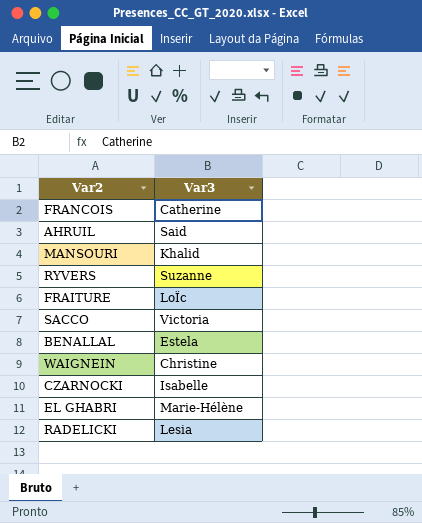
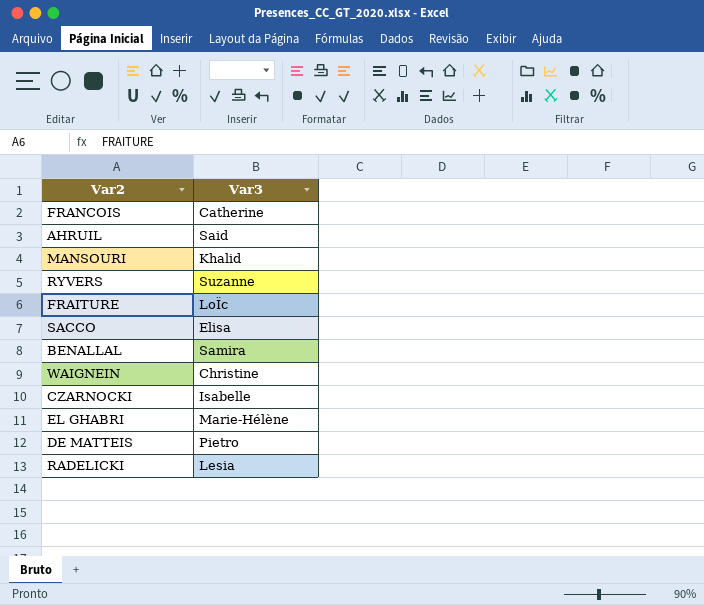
SACCO | Var3: Victoria -> Elisa
BENALLAL | Var3: Estela -> Samira
row DE MATTEIS: none -> Pietro

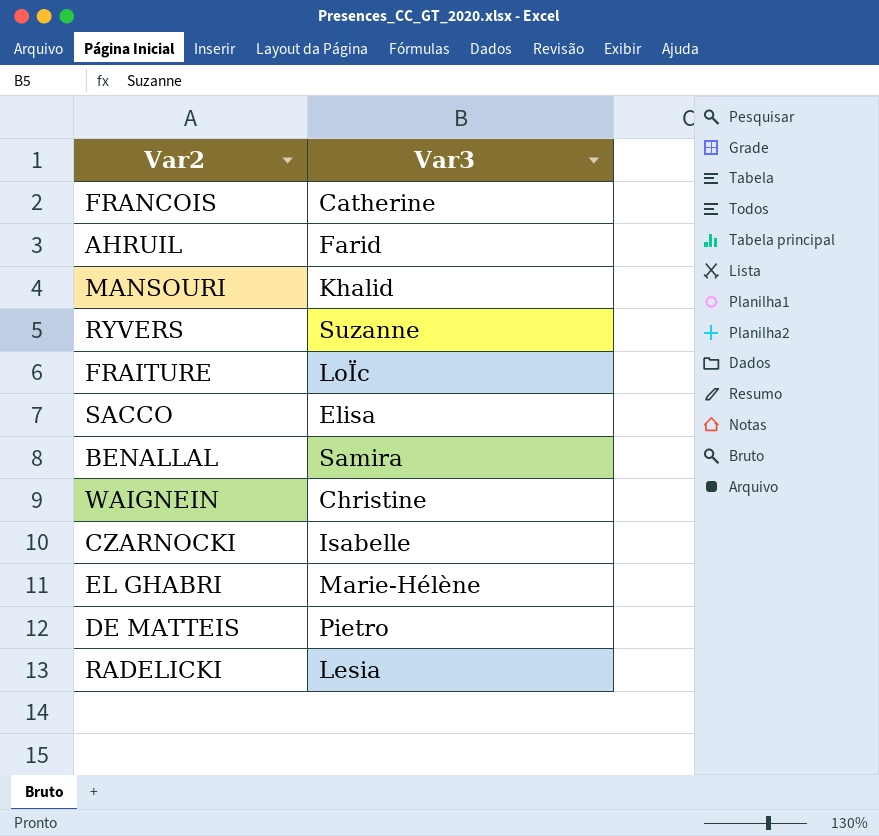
AHRUIL | Var3: Said -> Farid

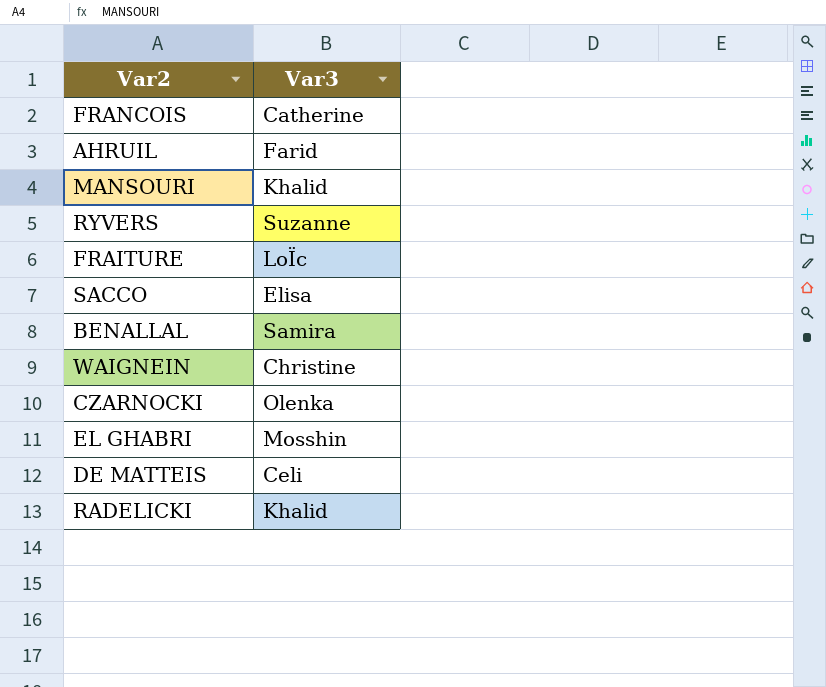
CZARNOCKI | Var3: Isabelle -> Olenka
EL GHABRI | Var3: Marie-Hélène -> Mosshin
DE MATTEIS | Var3: Pietro -> Celi
RADELICKI | Var3: Lesia -> Khalid

